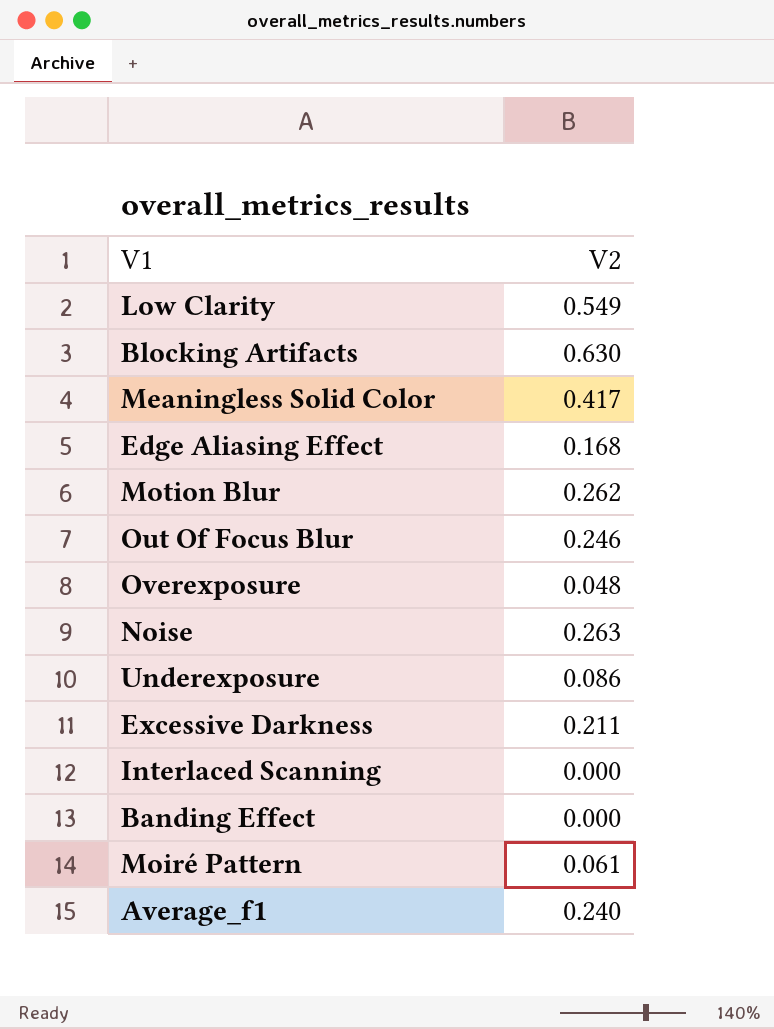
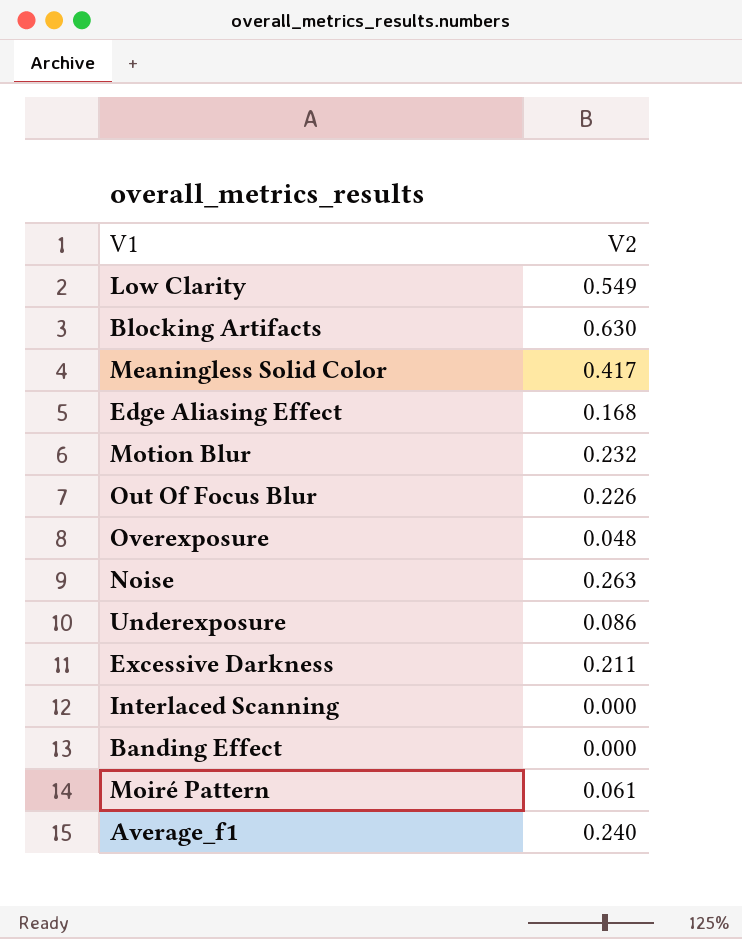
Motion Blur | V2: 0.262 -> 0.232
Out Of Focus Blur | V2: 0.246 -> 0.226

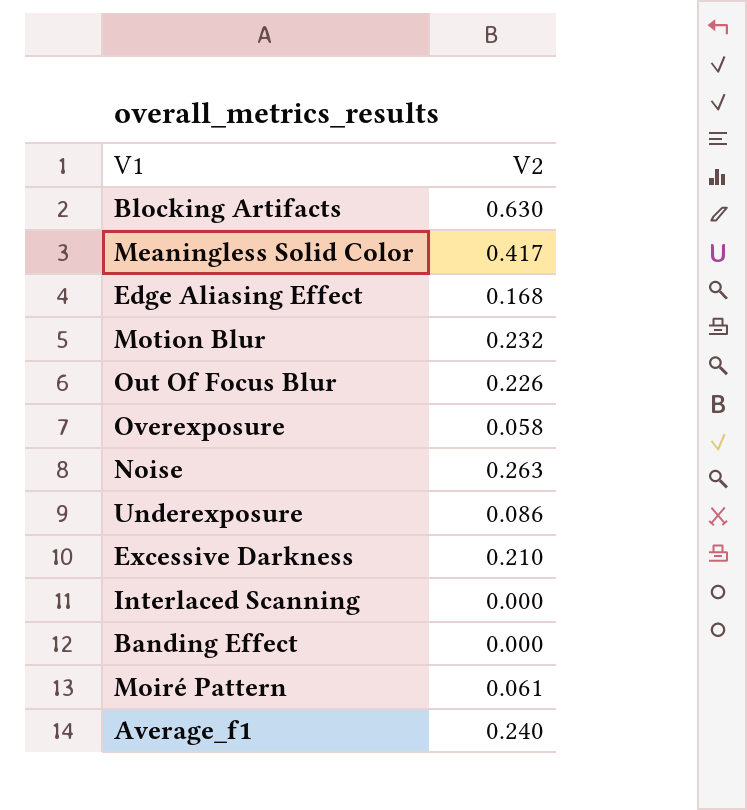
row Low Clarity: 0.549 -> none
Overexposure | V2: 0.048 -> 0.058
Excessive Darkness | V2: 0.211 -> 0.210

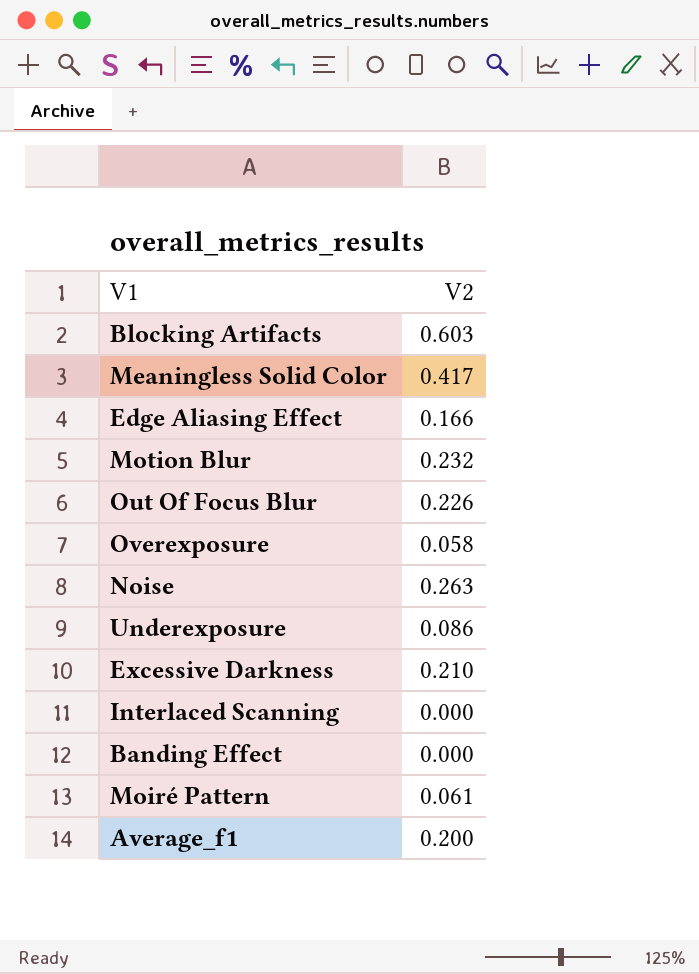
Blocking Artifacts | V2: 0.630 -> 0.603
Edge Aliasing Effect | V2: 0.168 -> 0.166
Average_f1 | V2: 0.240 -> 0.200

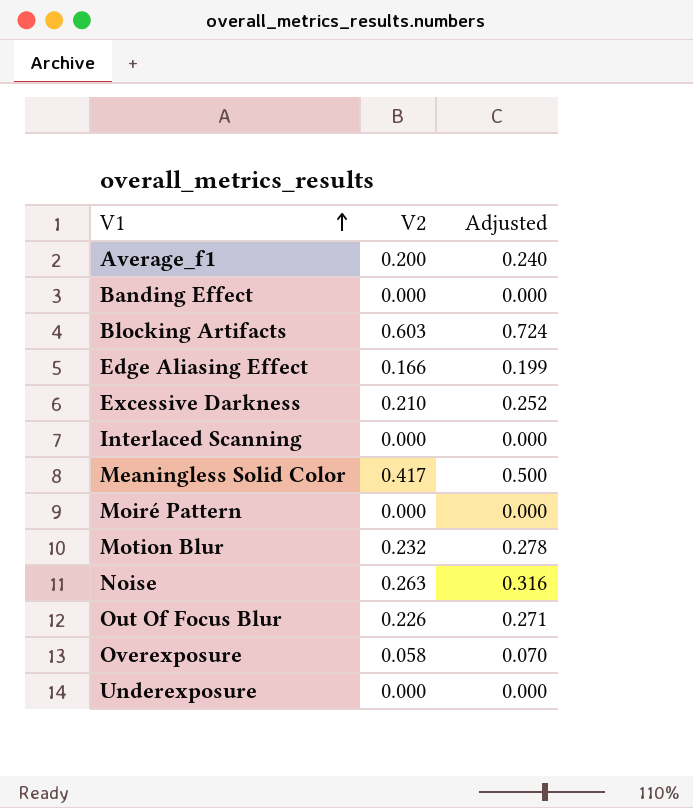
row order: none -> V1 ascending
column Adjusted | formula: none -> [V2] * 1.2
Moiré Pattern | V2: 0.061 -> 0.000
Underexposure | V2: 0.086 -> 0.000

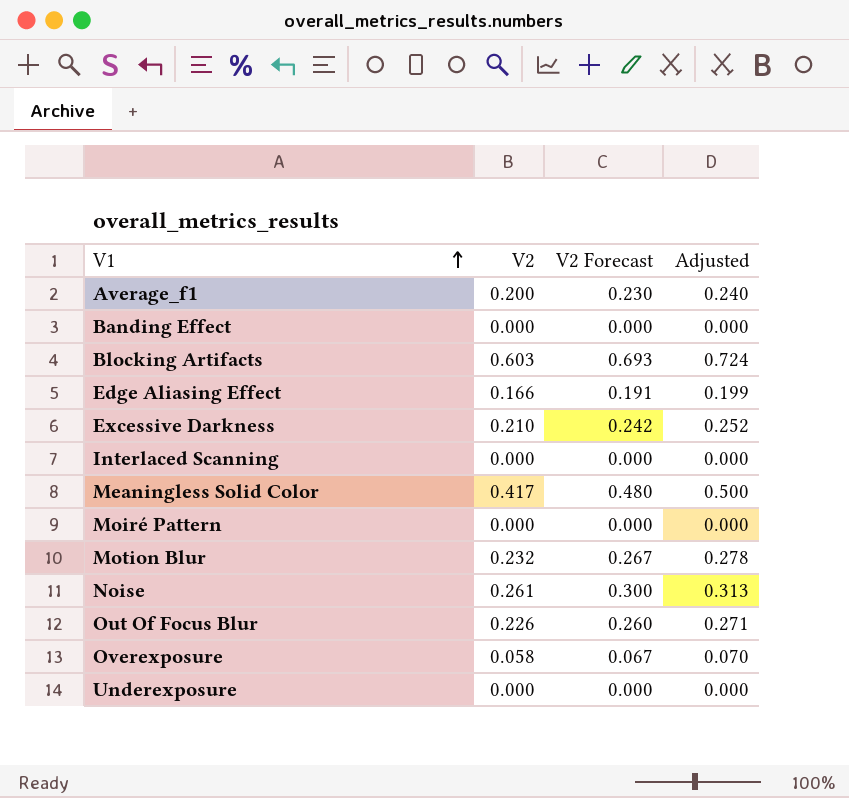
column V2 Forecast | formula: none -> [V2] * 1.15
Noise | V2: 0.263 -> 0.261
Noise | Adjusted: 0.316 -> 0.313

